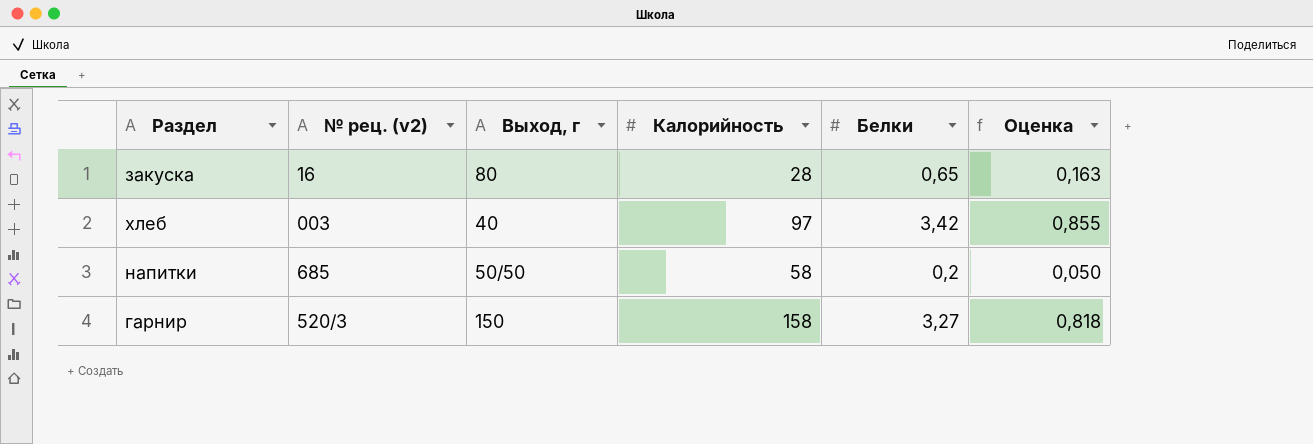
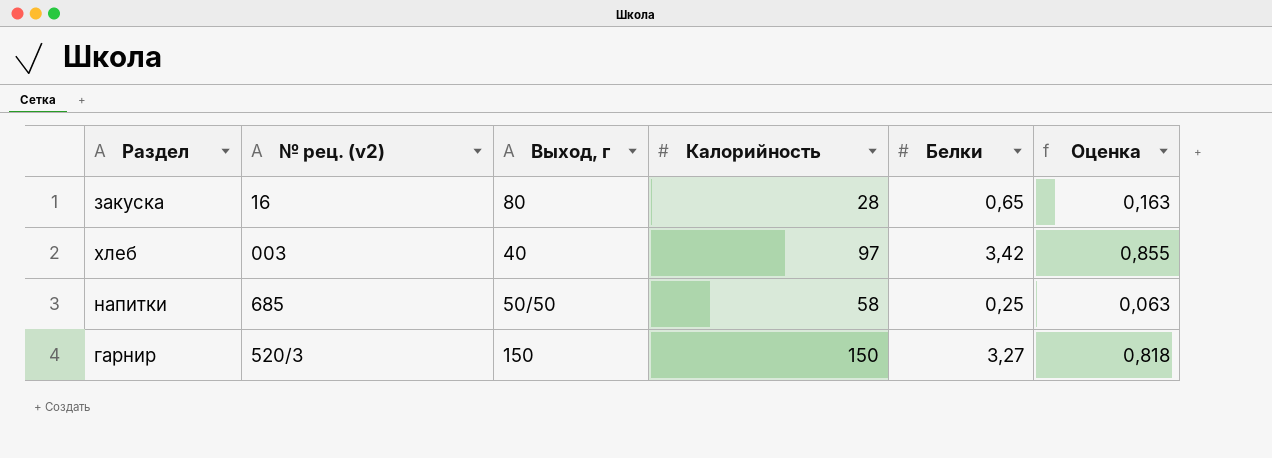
напитки | Белки: 0,2 -> 0,25
напитки | Оценка: 0,050 -> 0,063
гарнир | Калорийность: 158 -> 150

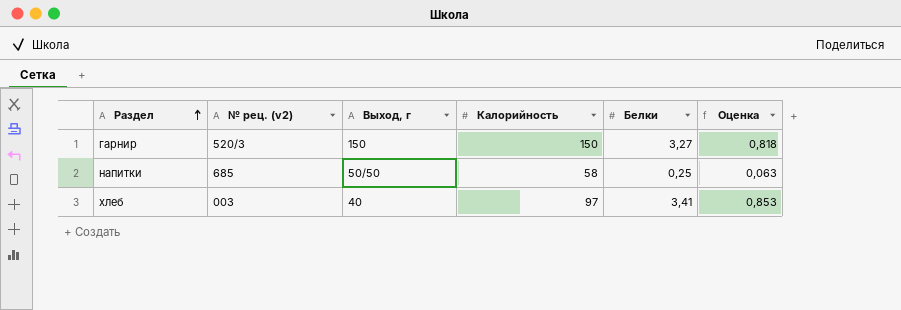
row order: none -> Раздел ascending
row закуска: 16 | 80 | 28 | 0,65 | 0,163 -> none
хлеб | Белки: 3,42 -> 3,41
хлеб | Оценка: 0,855 -> 0,853

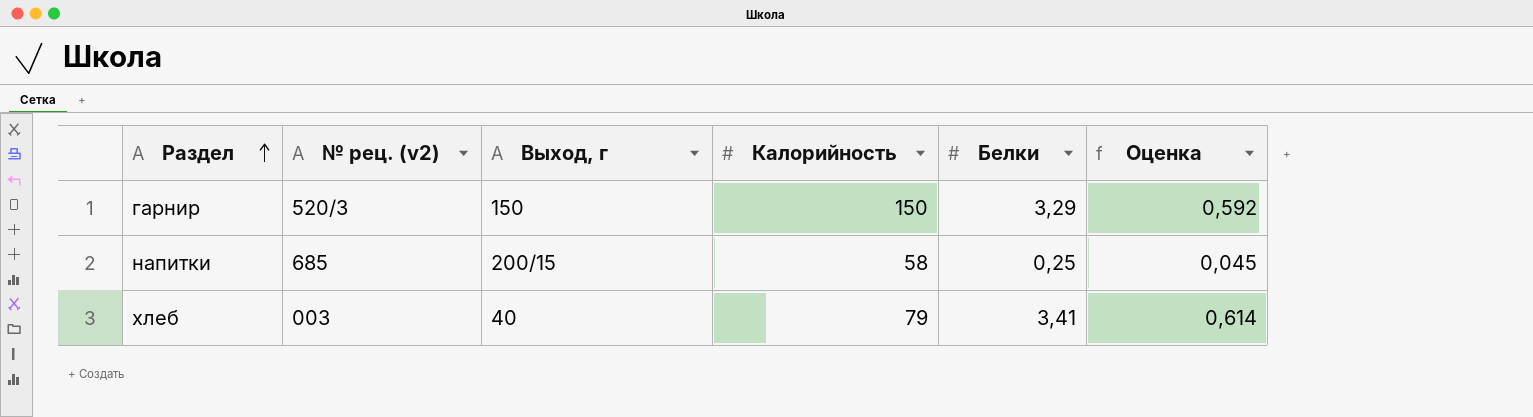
column Оценка | formula: [Белки] * 0,25 -> [Белки] * 0,18
гарнир | Белки: 3,27 -> 3,29
напитки | Выход, г: 50/50 -> 200/15
хлеб | Калорийность: 97 -> 79

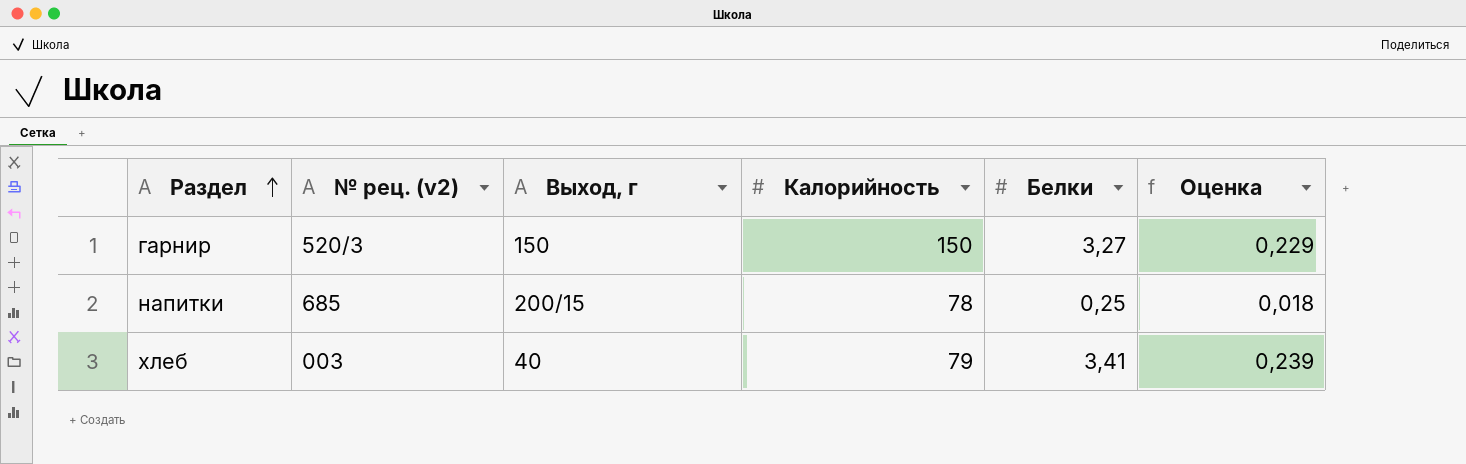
column Оценка | formula: [Белки] * 0,18 -> [Белки] * 0,07
гарнир | Белки: 3,29 -> 3,27
напитки | Калорийность: 58 -> 78

